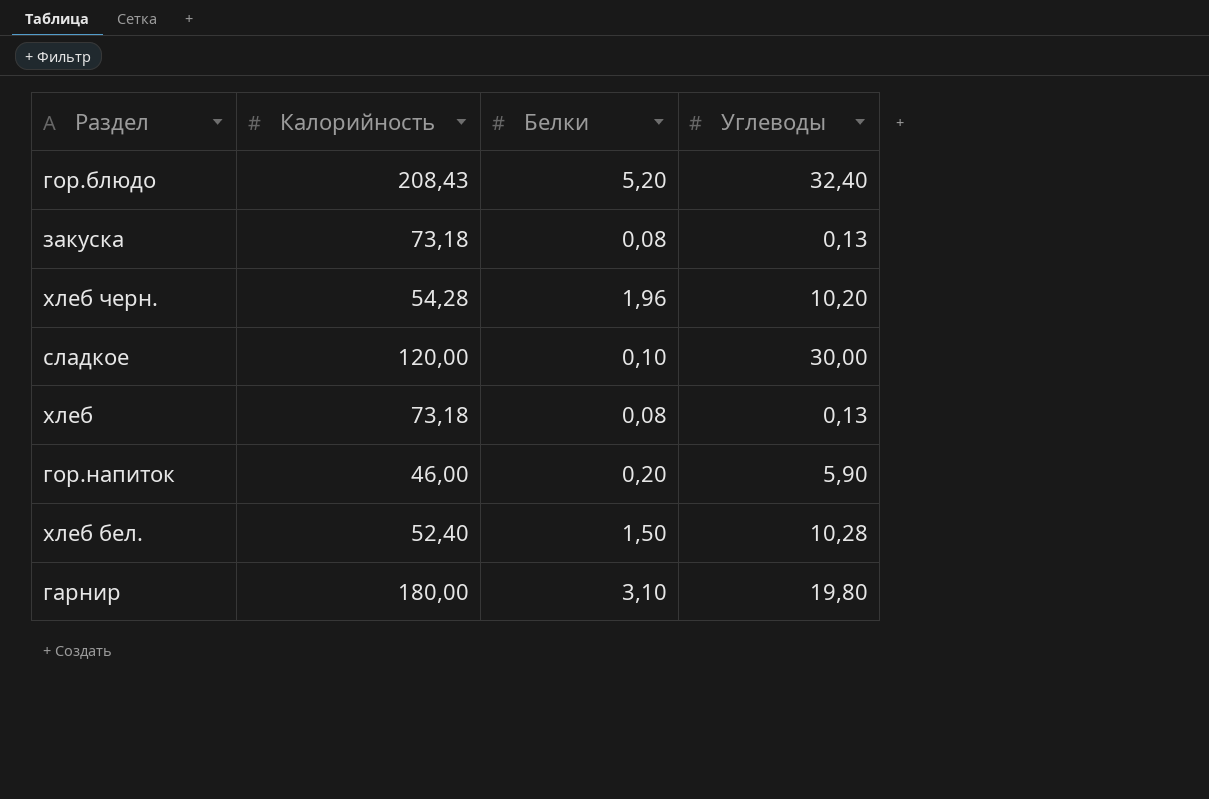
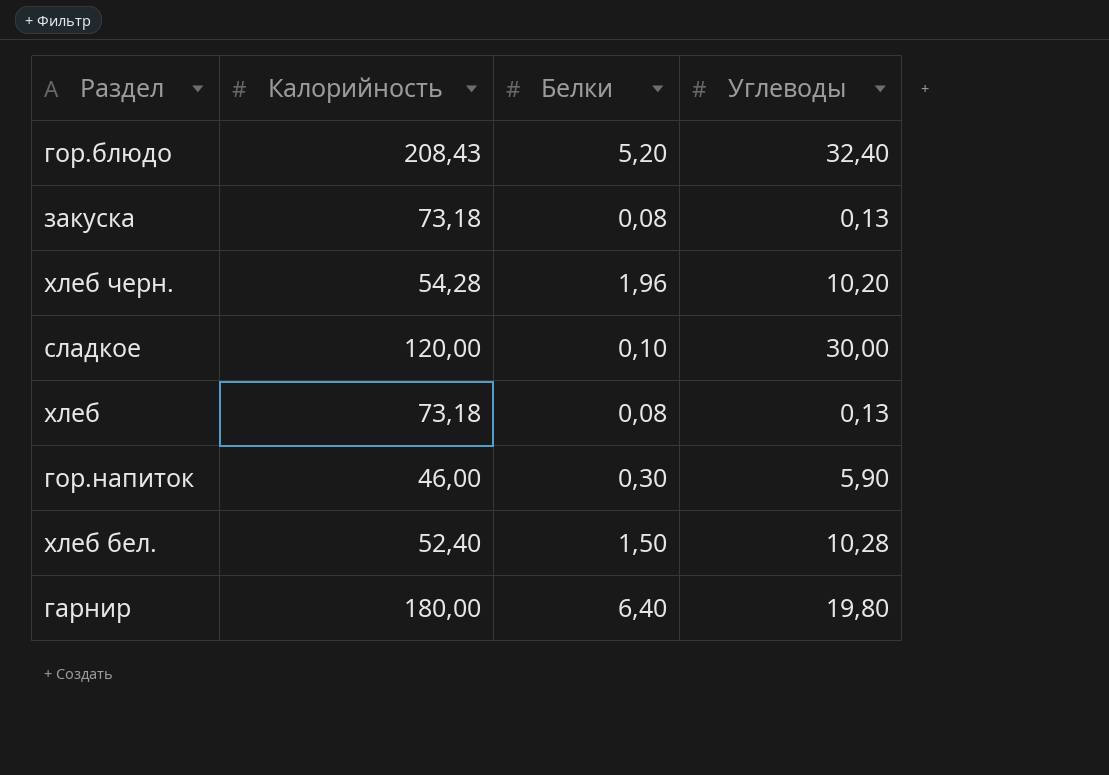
гор.напиток | Белки: 0,20 -> 0,30
гарнир | Белки: 3,10 -> 6,40

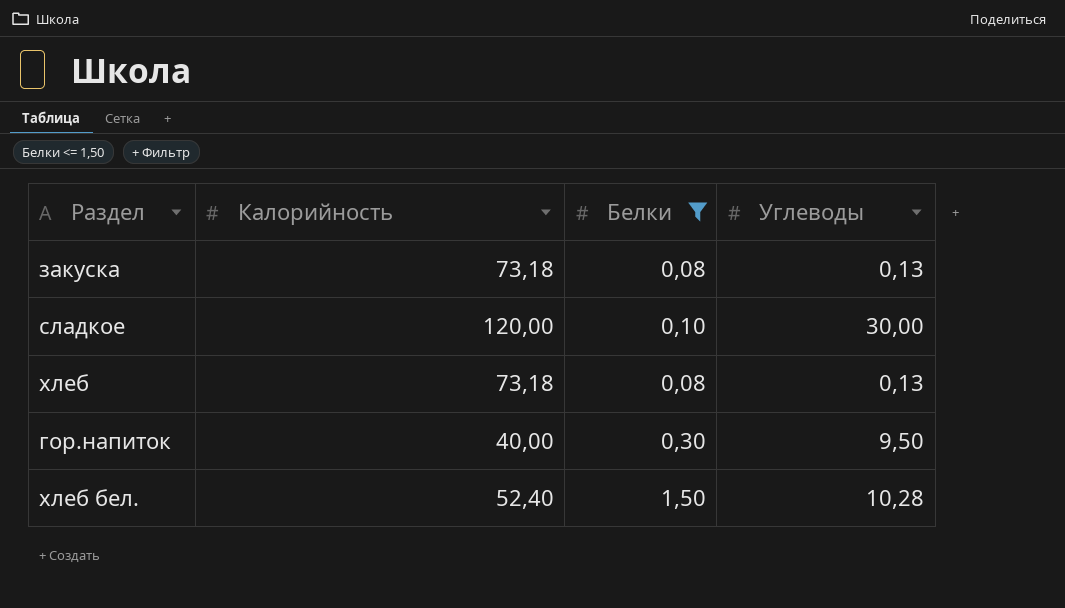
filter: none -> Белки <= 1,50
гор.напиток | Калорийность: 46,00 -> 40,00
гор.напиток | Углеводы: 5,90 -> 9,50

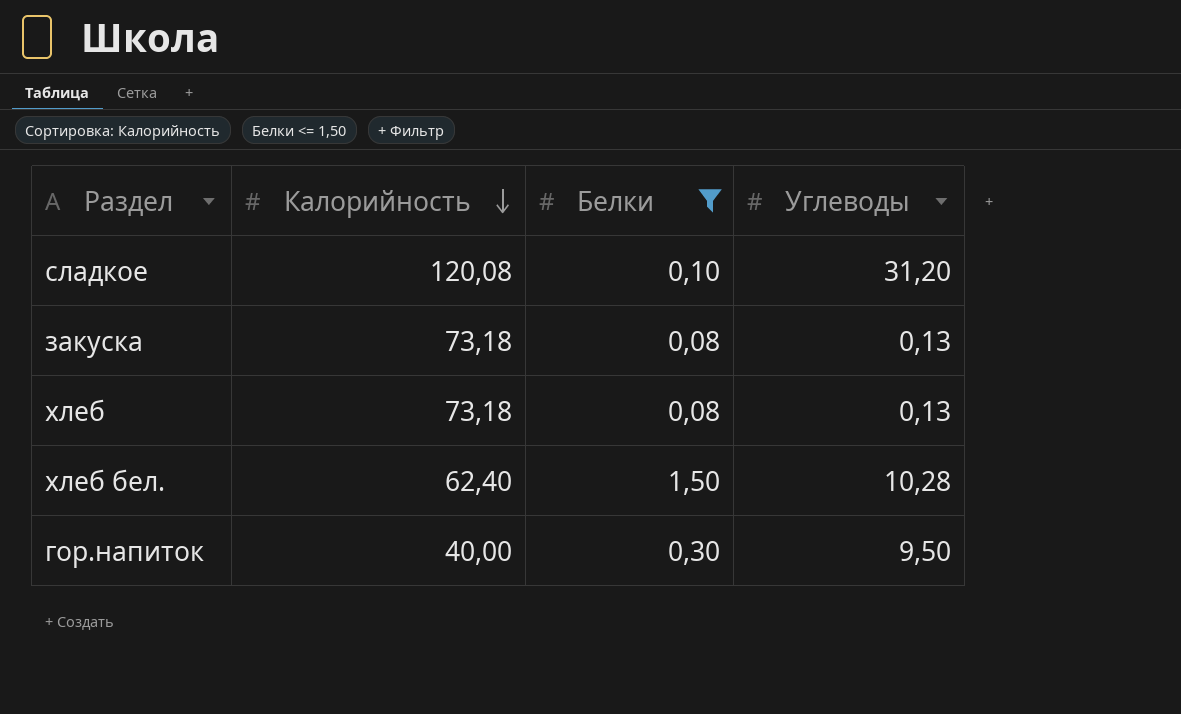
row order: none -> Калорийность descending
сладкое | Калорийность: 120,00 -> 120,08
сладкое | Углеводы: 30,00 -> 31,20
хлеб бел. | Калорийность: 52,40 -> 62,40

